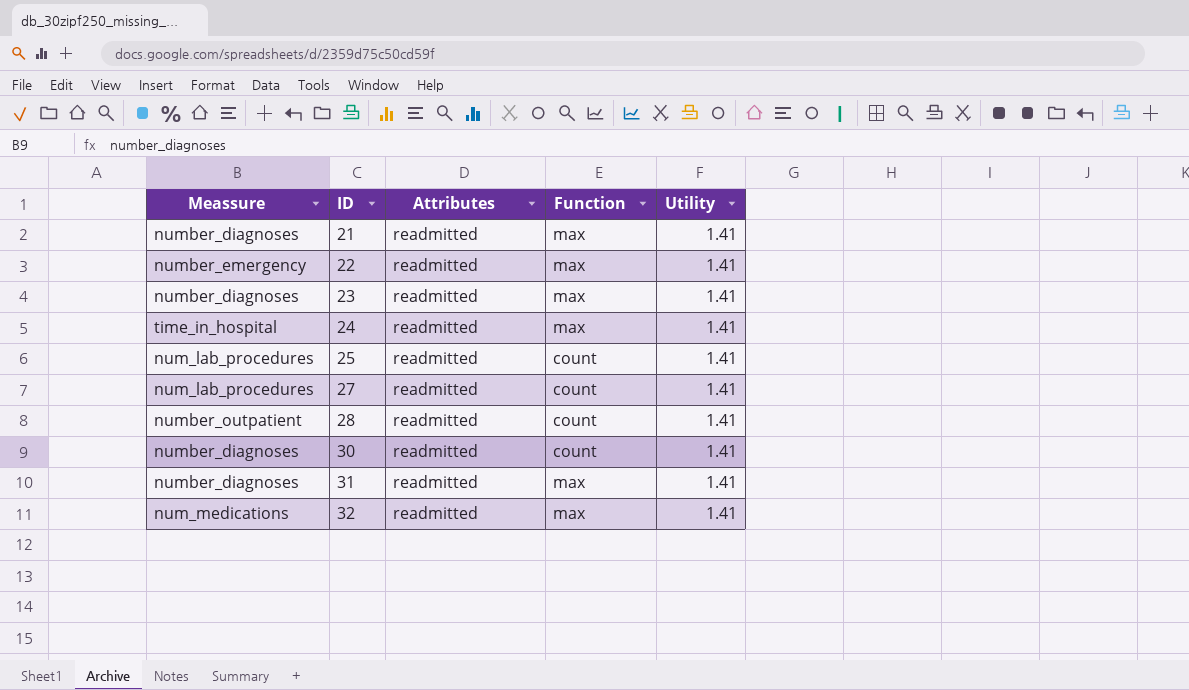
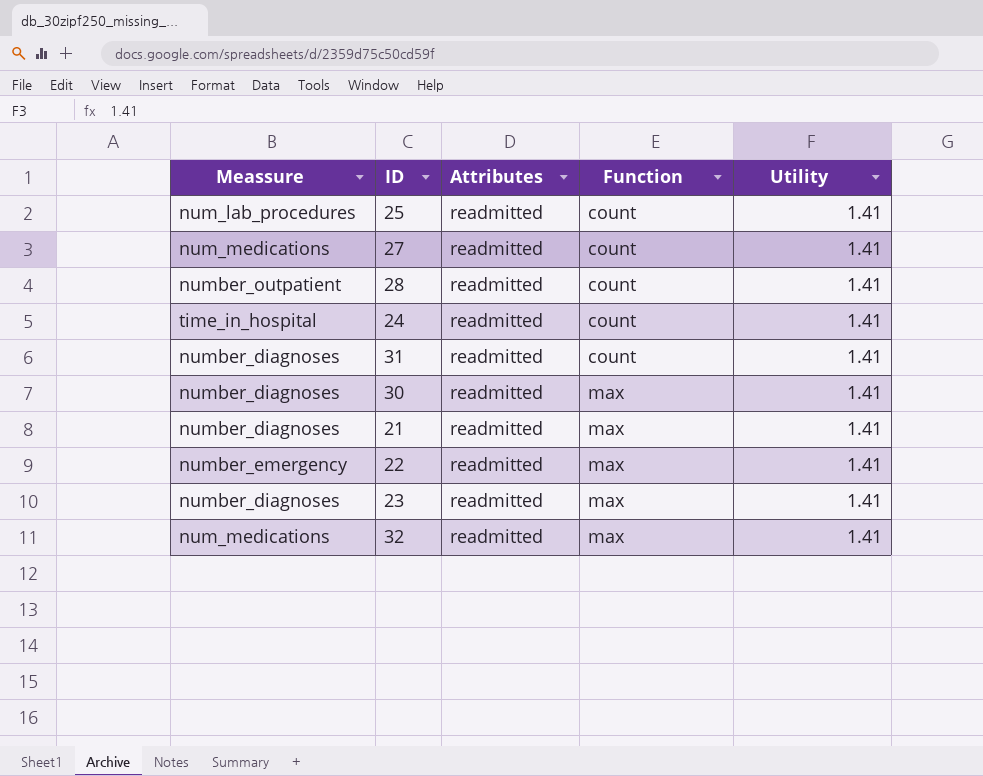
row order: ID ascending -> Function ascending
27 | Meassure: num_lab_procedures -> num_medications
24 | Function: max -> count
31 | Function: max -> count
30 | Function: count -> max

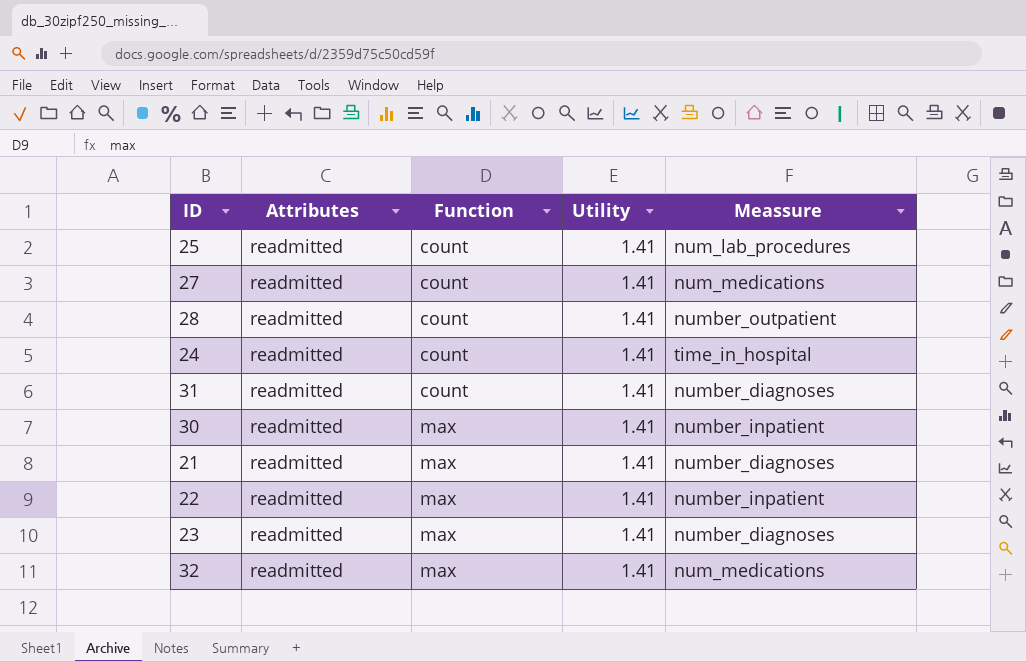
column Meassure | position: 1 -> 5
30 | Meassure: number_diagnoses -> number_inpatient
22 | Meassure: number_emergency -> number_inpatient

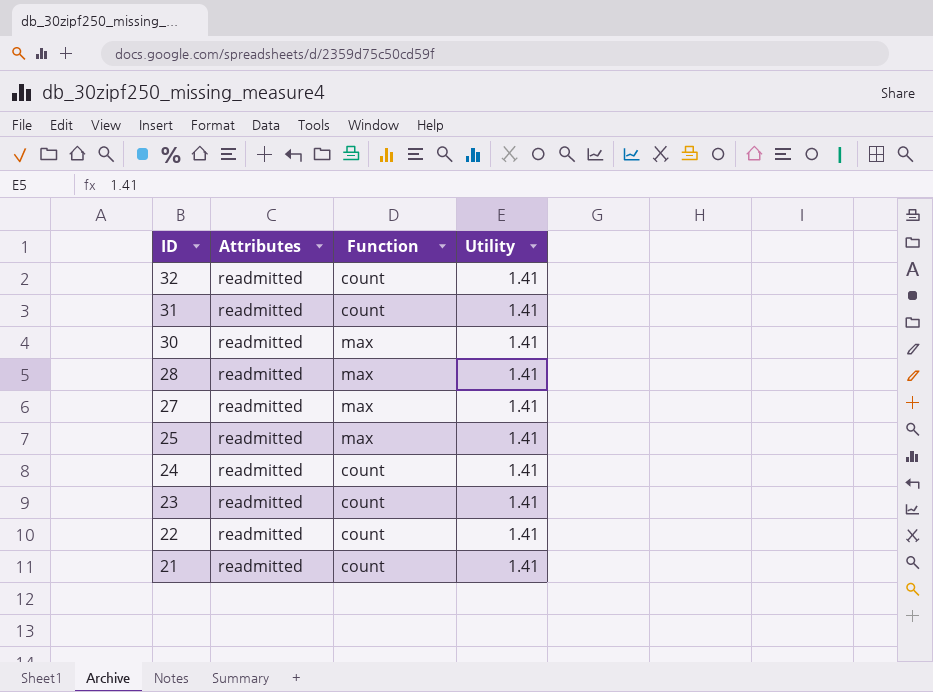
row order: Function ascending -> ID descending
column Meassure | position: 5 -> none
32 | Function: max -> count
28 | Function: count -> max
27 | Function: count -> max
25 | Function: count -> max
23 | Function: max -> count
22 | Function: max -> count
21 | Function: max -> count

